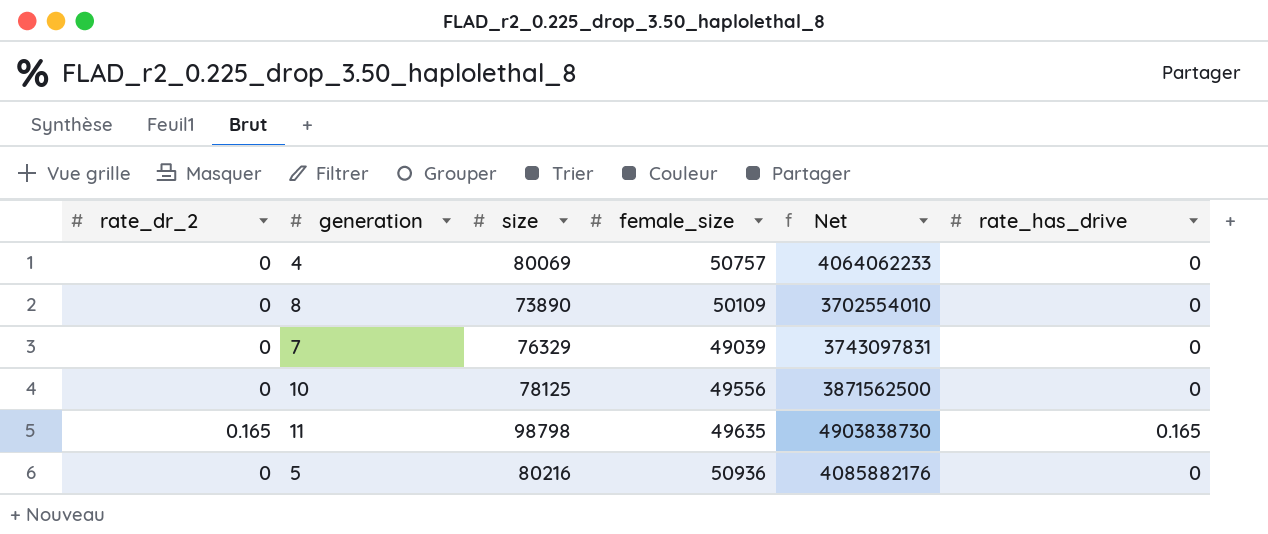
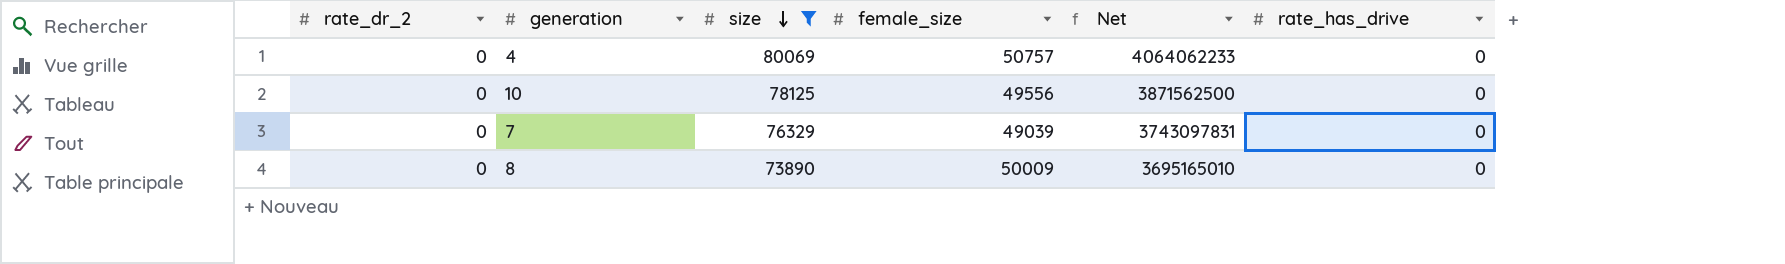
filter: none -> size <= 80069
row order: none -> size descending
8 | female_size: 50109 -> 50009
8 | Net: 3702554010 -> 3695165010

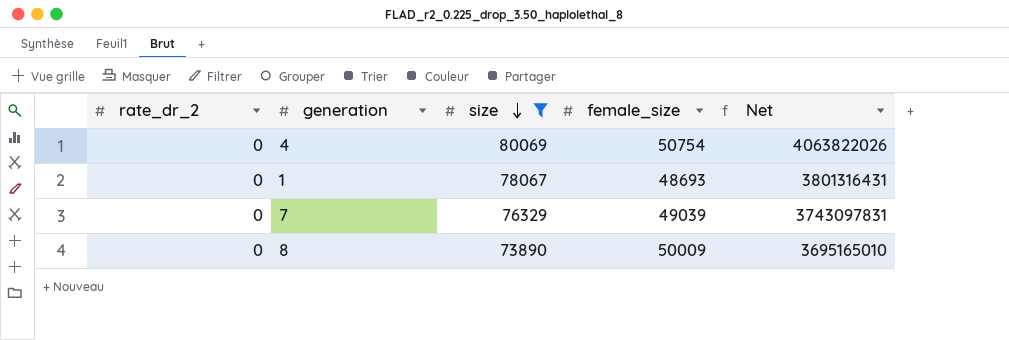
column rate_has_drive | position: 6 -> none
row 10: 0 | 78125 | 49556 | 3871562500 | 0 -> none
4 | female_size: 50757 -> 50754
4 | Net: 4064062233 -> 4063822026
row 1: none -> 0 | 78067 | 48693 | 3801316431

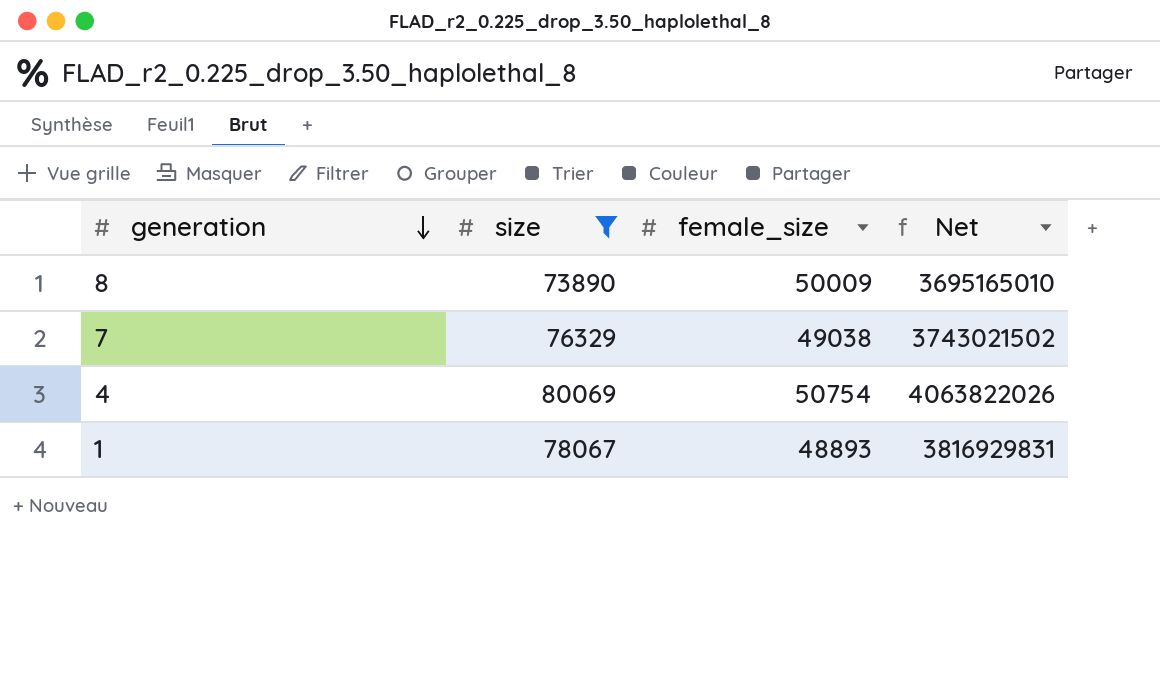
row order: size descending -> generation descending
column rate_dr_2 | position: 1 -> none
7 | female_size: 49039 -> 49038
7 | Net: 3743097831 -> 3743021502
1 | female_size: 48693 -> 48893
1 | Net: 3801316431 -> 3816929831

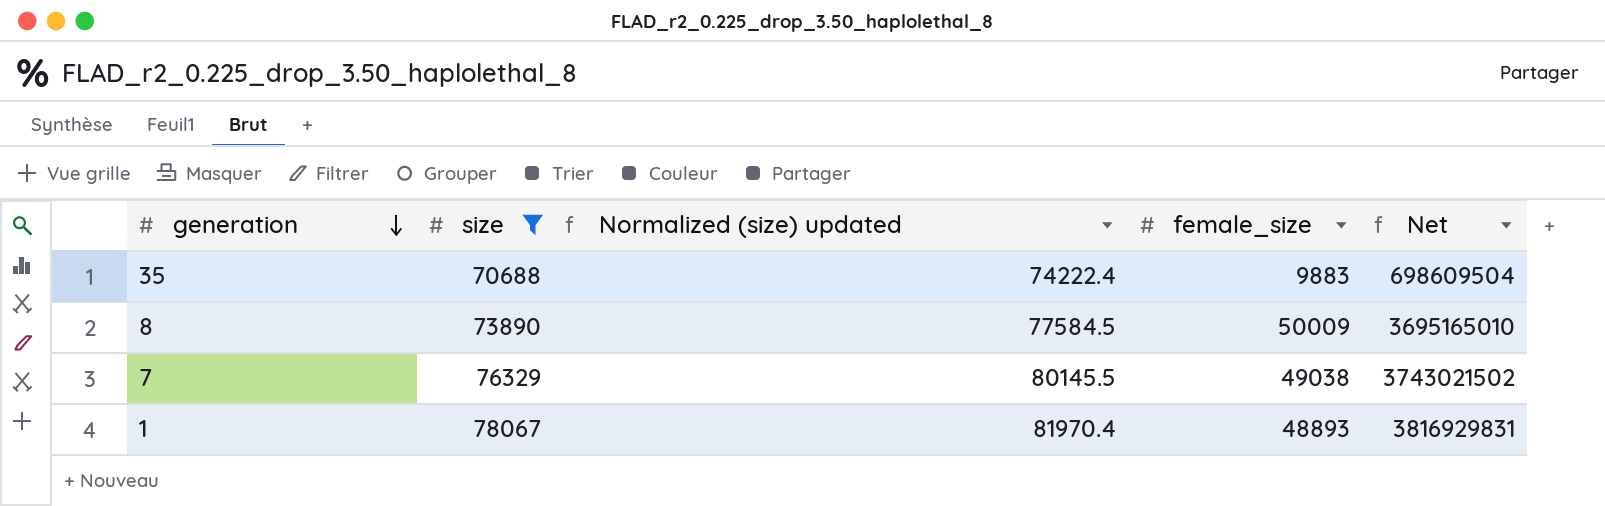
column Normalized (size) updated | formula: none -> [size] * 1.05
row 4: 80069 | 50754 | 4063822026 -> none
row 35: none -> 70688 | 74222.4 | 9883 | 698609504

